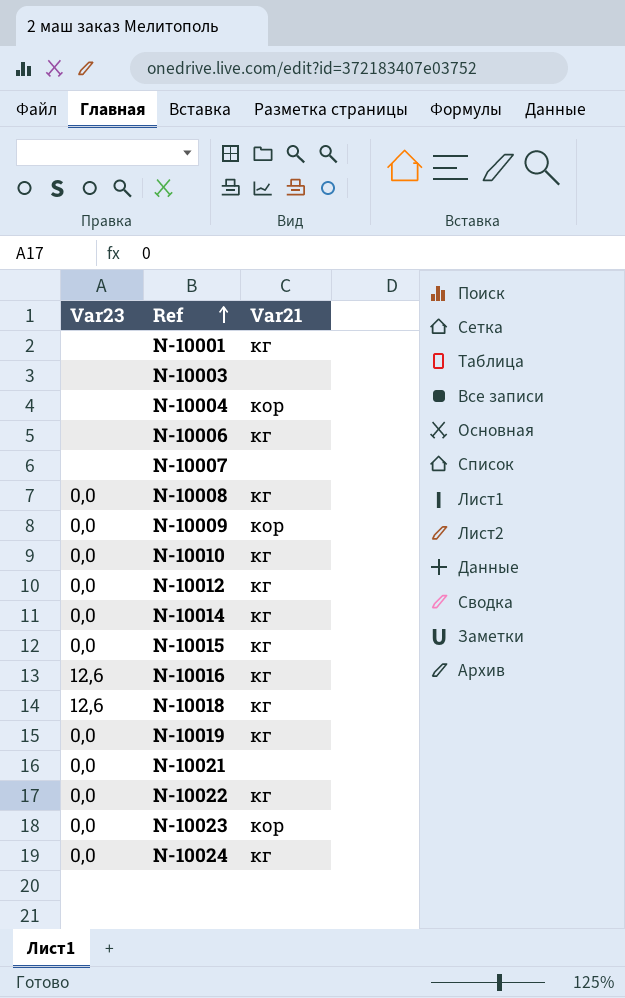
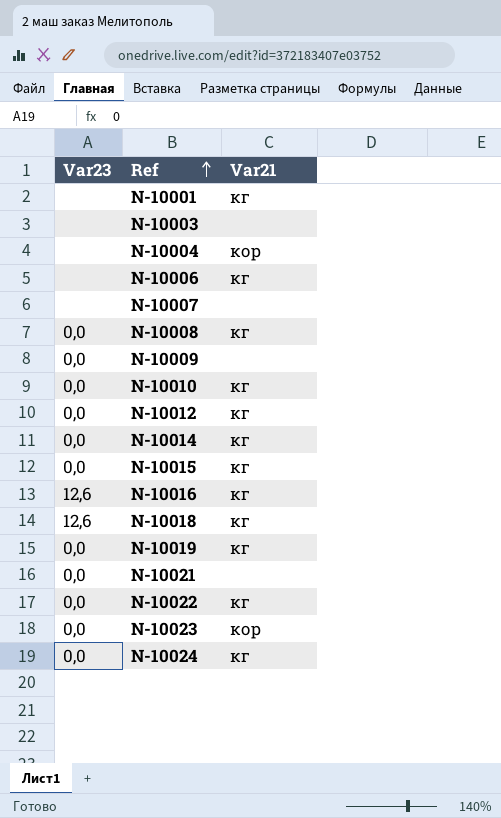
N-10009 | Var21: кор -> none

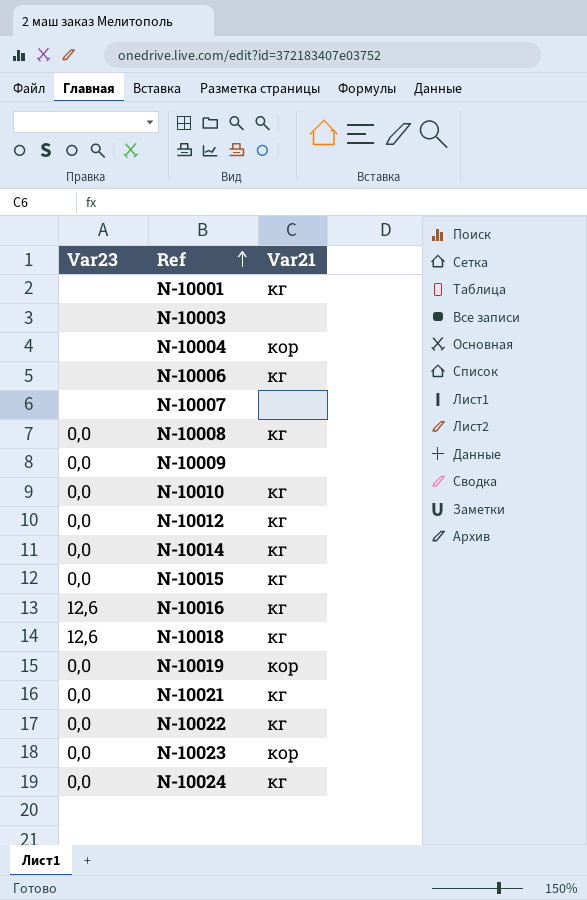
N-10019 | Var21: кг -> кор
N-10021 | Var21: none -> кг

